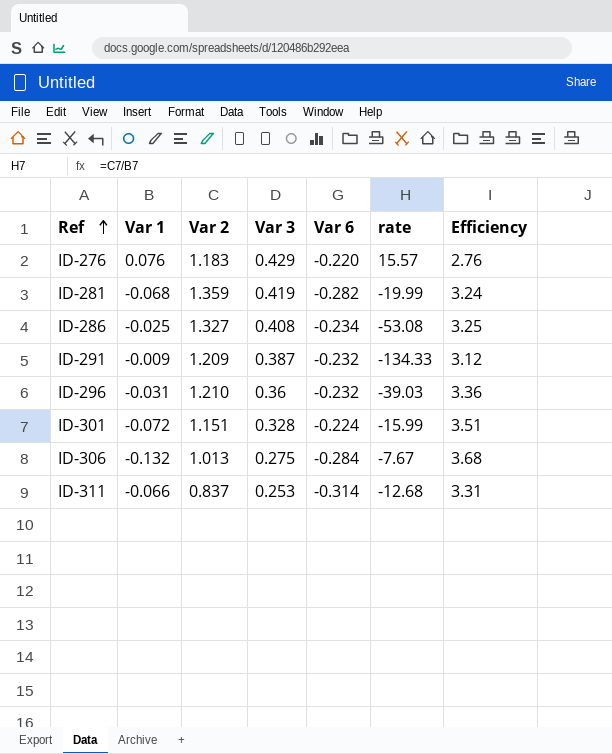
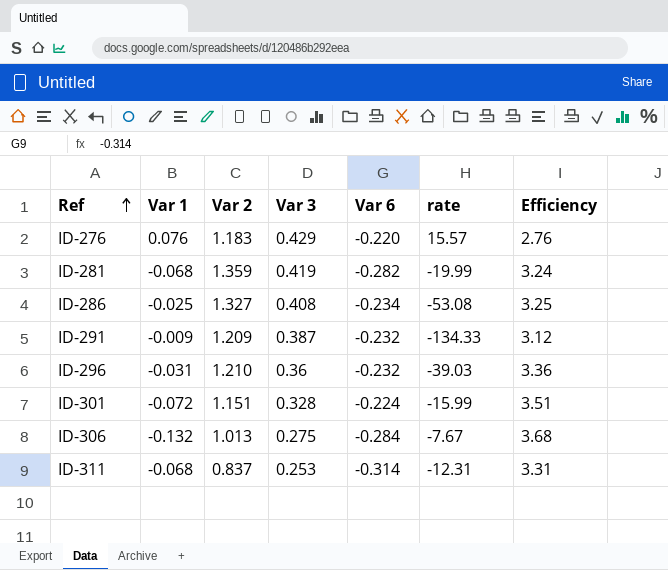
ID-311 | Var 1: -0.066 -> -0.068
ID-311 | rate: -12.68 -> -12.31

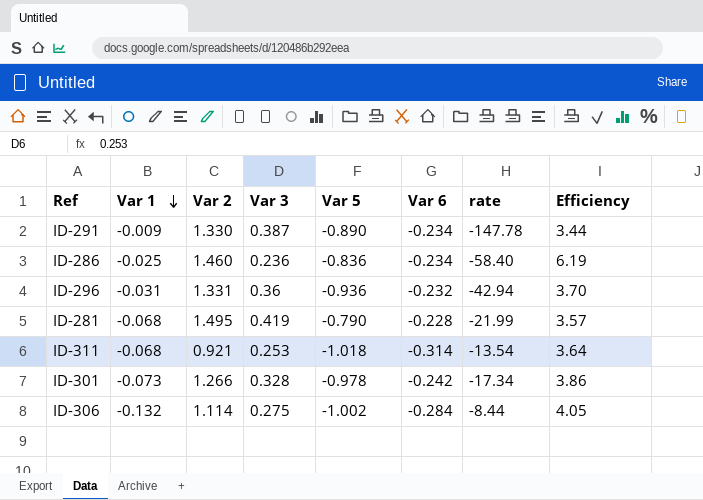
row order: Ref ascending -> Var 1 descending
column Var 5 | position: none -> 5
row ID-276: 0.076 | 1.183 | 0.429 | -0.220 | 15.57 | 2.76 -> none
ID-291 | Var 2: 1.209 -> 1.330
ID-291 | Var 6: -0.232 -> -0.234
ID-291 | rate: -134.33 -> -147.78
ID-291 | Efficiency: 3.12 -> 3.44
ID-286 | Var 2: 1.327 -> 1.460
ID-286 | Var 3: 0.408 -> 0.236
ID-286 | rate: -53.08 -> -58.40
ID-286 | Efficiency: 3.25 -> 6.19
ID-296 | Var 2: 1.210 -> 1.331
ID-296 | rate: -39.03 -> -42.94
ID-296 | Efficiency: 3.36 -> 3.70
ID-281 | Var 2: 1.359 -> 1.495
ID-281 | Var 6: -0.282 -> -0.228
ID-281 | rate: -19.99 -> -21.99
ID-281 | Efficiency: 3.24 -> 3.57
ID-311 | Var 2: 0.837 -> 0.921
ID-311 | rate: -12.31 -> -13.54
ID-311 | Efficiency: 3.31 -> 3.64
ID-301 | Var 1: -0.072 -> -0.073
ID-301 | Var 2: 1.151 -> 1.266
ID-301 | Var 6: -0.224 -> -0.242
ID-301 | rate: -15.99 -> -17.34
ID-301 | Efficiency: 3.51 -> 3.86
ID-306 | Var 2: 1.013 -> 1.114
ID-306 | rate: -7.67 -> -8.44
ID-306 | Efficiency: 3.68 -> 4.05

